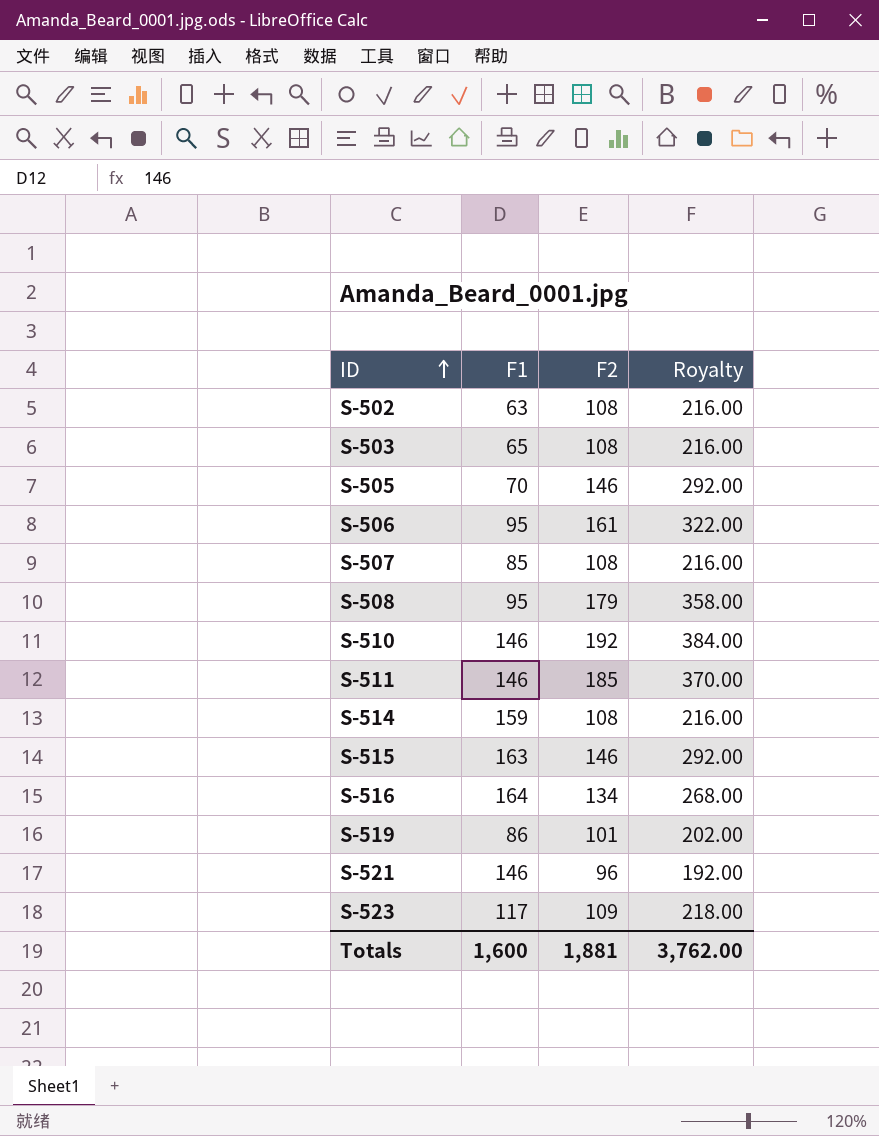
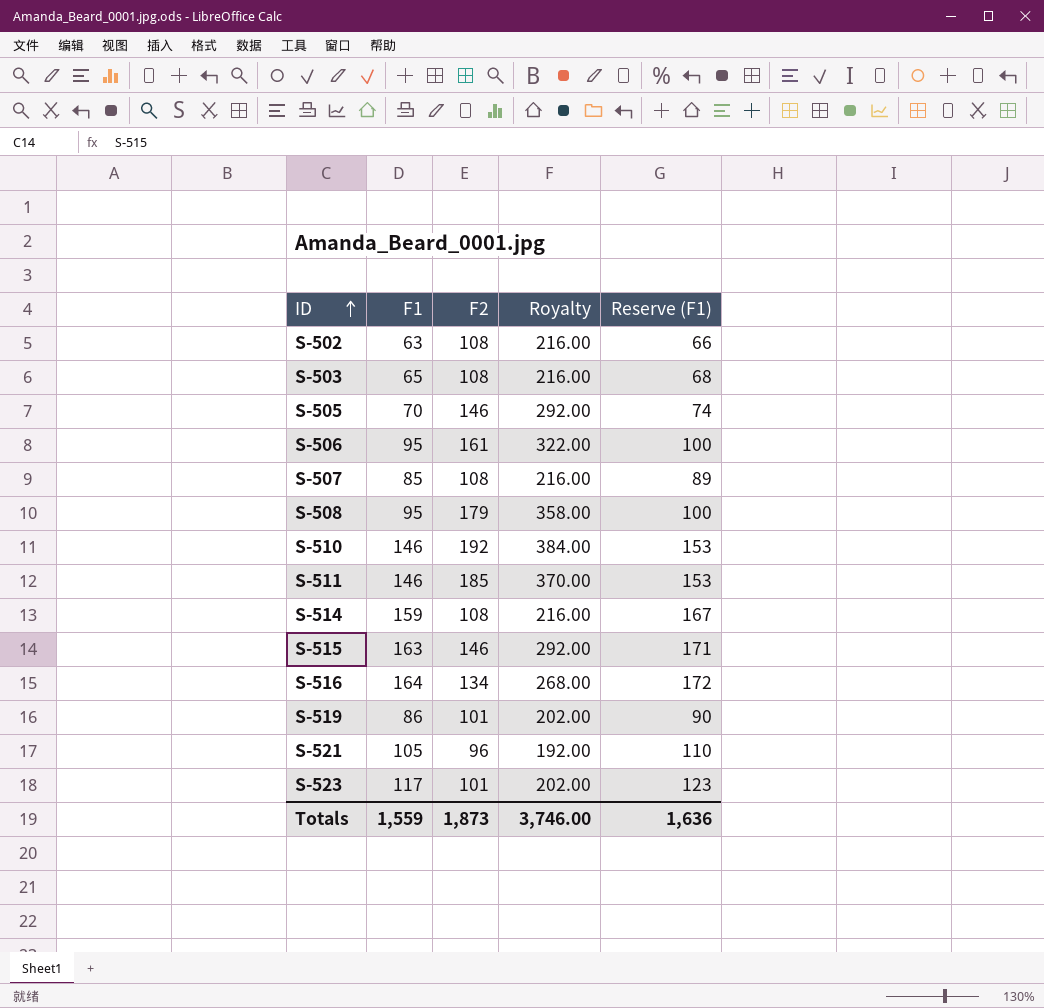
column Reserve (F1) | formula: none -> [F1] * 1.05
S-521 | F1: 146 -> 105
S-523 | F2: 109 -> 101
S-523 | Royalty: 218.00 -> 202.00
Totals | F1: 1,600 -> 1,559
Totals | F2: 1,881 -> 1,873
Totals | Royalty: 3,762.00 -> 3,746.00

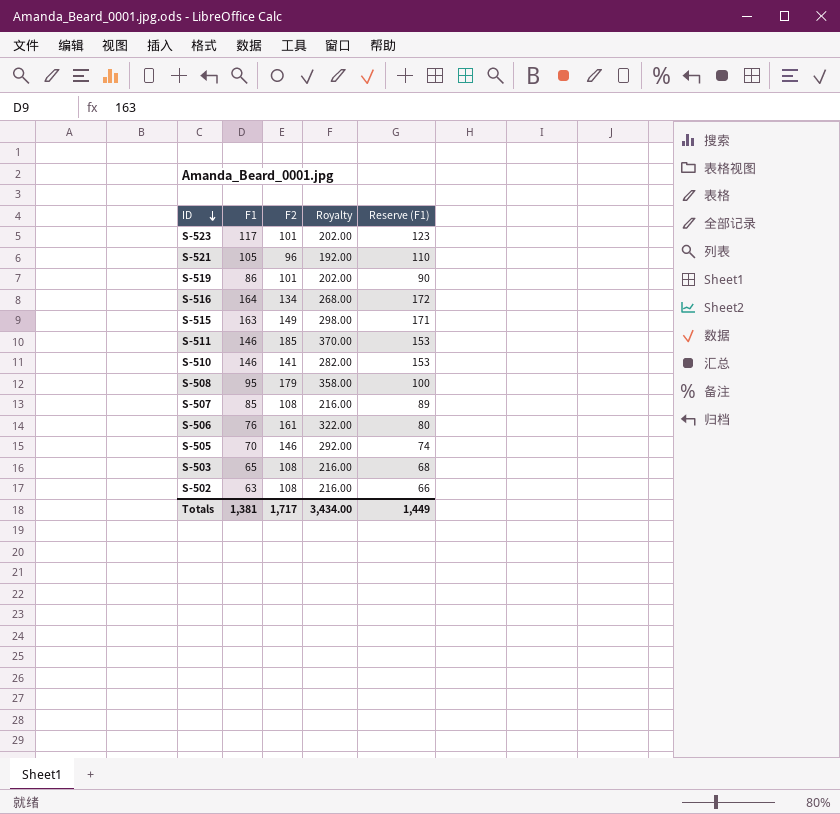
row order: ID ascending -> ID descending
row S-514: 159 | 108 | 216.00 | 167 -> none
S-515 | F2: 146 -> 149
S-515 | Royalty: 292.00 -> 298.00
S-510 | F2: 192 -> 141
S-510 | Royalty: 384.00 -> 282.00
S-506 | F1: 95 -> 76
S-506 | Reserve (F1): 100 -> 80
Totals | F1: 1,559 -> 1,381
Totals | F2: 1,873 -> 1,717
Totals | Royalty: 3,746.00 -> 3,434.00
Totals | Reserve (F1): 1,636 -> 1,449

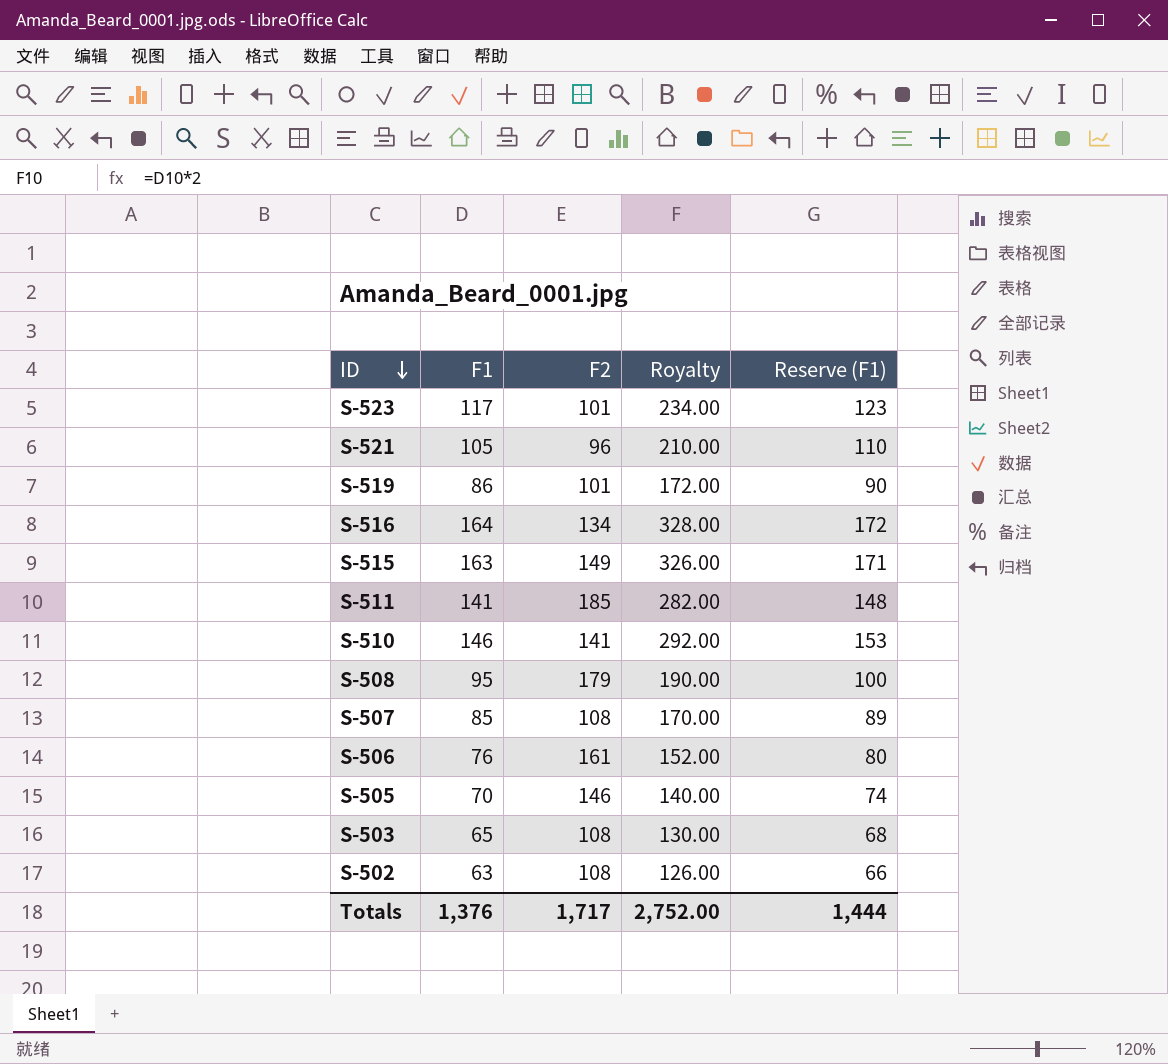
column Royalty | formula: [F2] * 2 -> [F1] * 2
S-511 | F1: 146 -> 141
S-511 | Reserve (F1): 153 -> 148
Totals | F1: 1,381 -> 1,376
Totals | Royalty: 3,434.00 -> 2,752.00
Totals | Reserve (F1): 1,449 -> 1,444

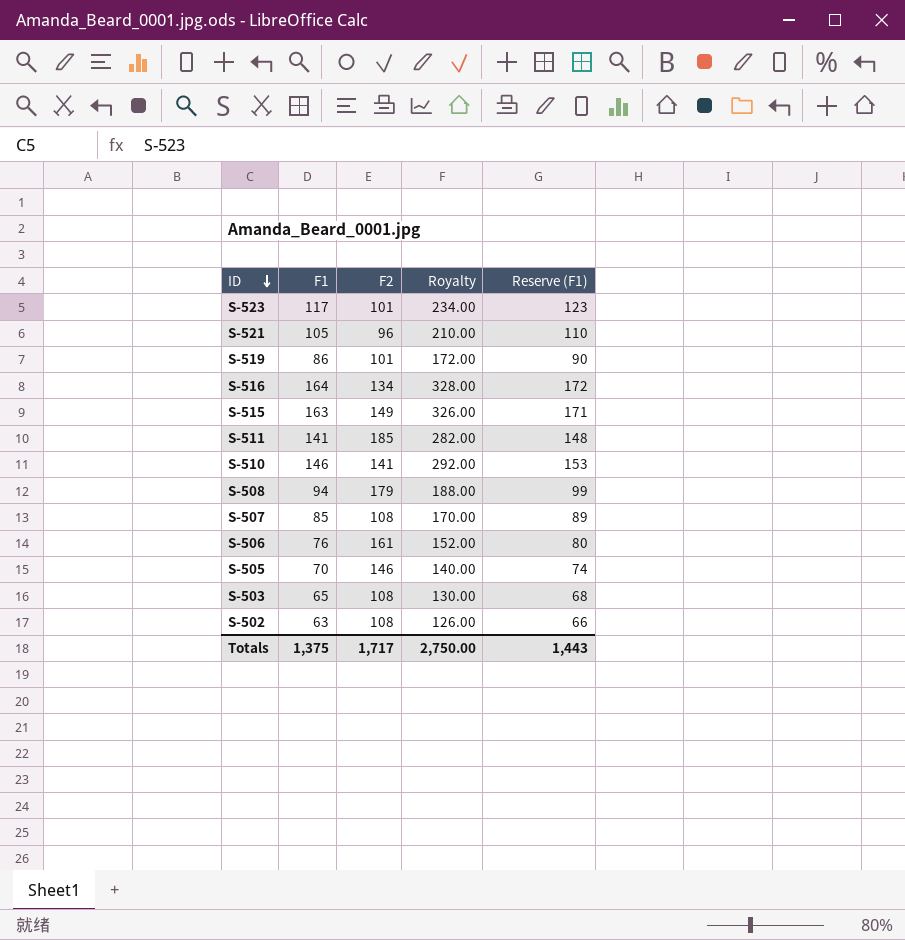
S-508 | F1: 95 -> 94
S-508 | Royalty: 190.00 -> 188.00
S-508 | Reserve (F1): 100 -> 99
Totals | F1: 1,376 -> 1,375
Totals | Royalty: 2,752.00 -> 2,750.00
Totals | Reserve (F1): 1,444 -> 1,443

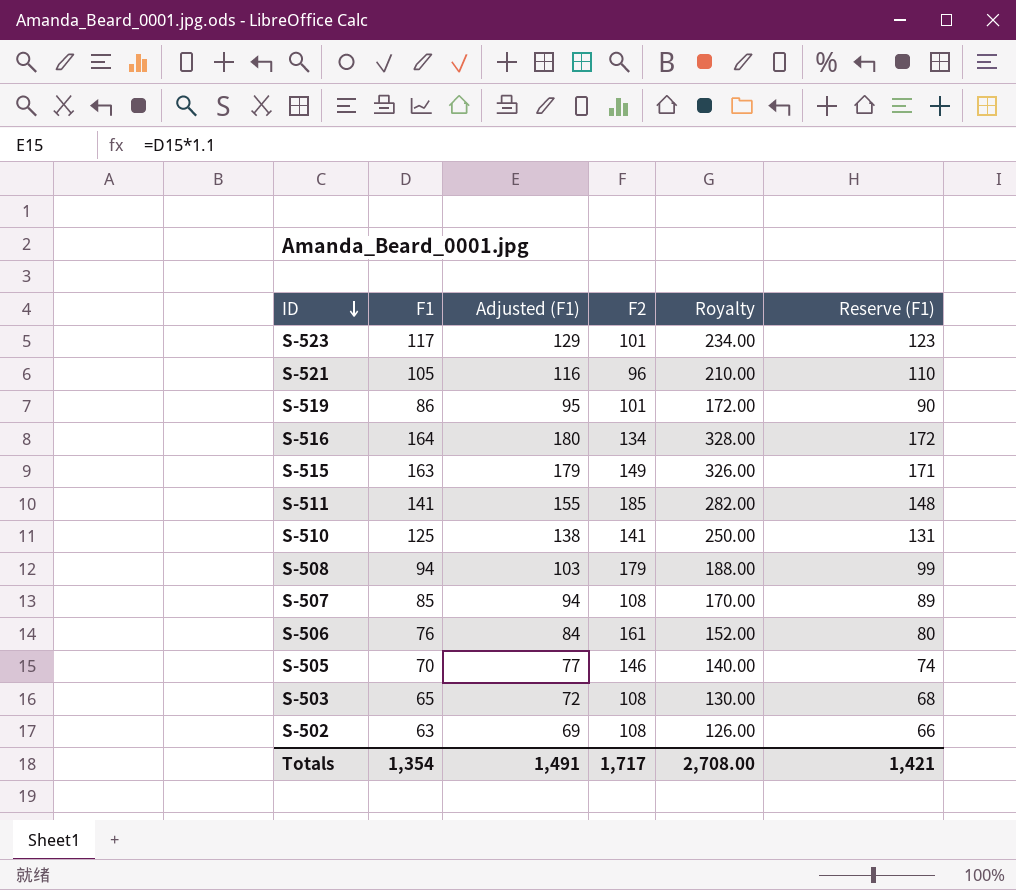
column Adjusted (F1) | formula: none -> [F1] * 1.1
S-510 | F1: 146 -> 125
S-510 | Royalty: 292.00 -> 250.00
S-510 | Reserve (F1): 153 -> 131
Totals | F1: 1,375 -> 1,354
Totals | Royalty: 2,750.00 -> 2,708.00
Totals | Reserve (F1): 1,443 -> 1,421

